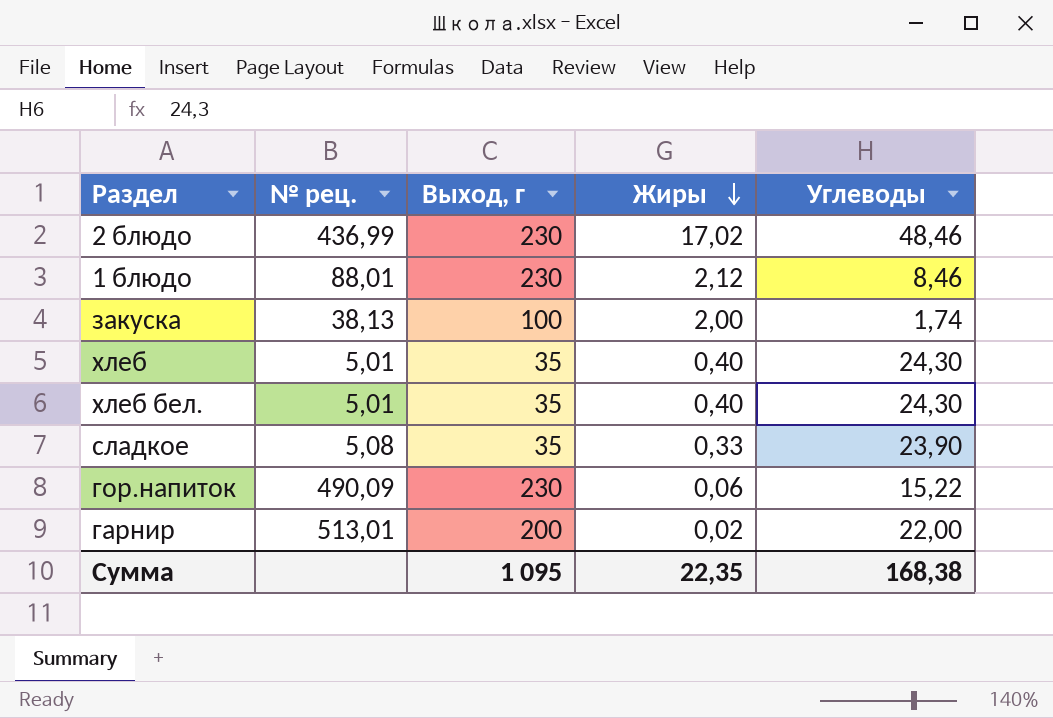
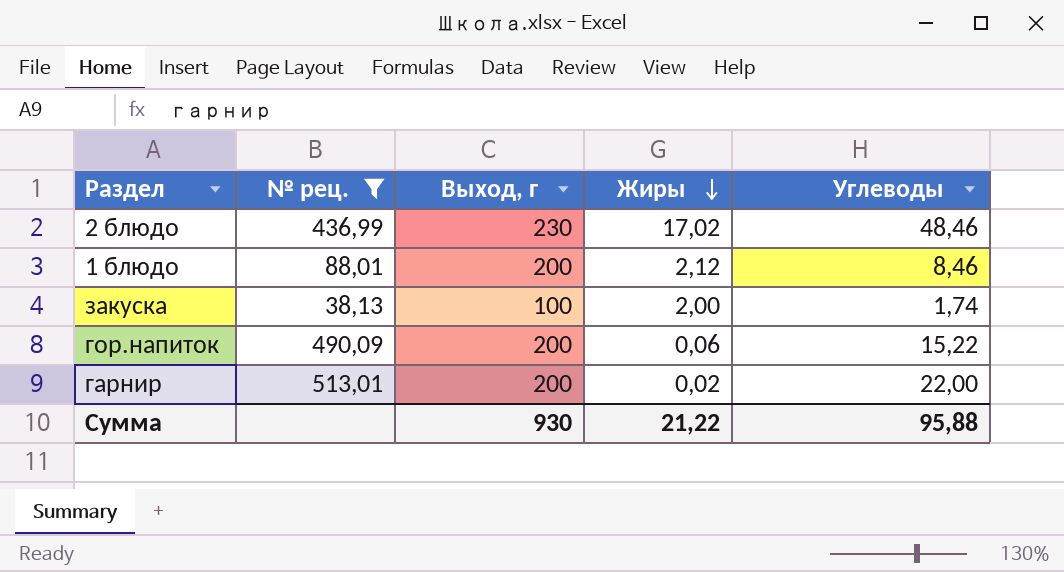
filter: none -> № рец. >= 38,13
1 блюдо | Выход, г: 230 -> 200
гор.напиток | Выход, г: 230 -> 200
Сумма | Выход, г: 1 095 -> 930
Сумма | Жиры: 22,35 -> 21,22
Сумма | Углеводы: 168,38 -> 95,88

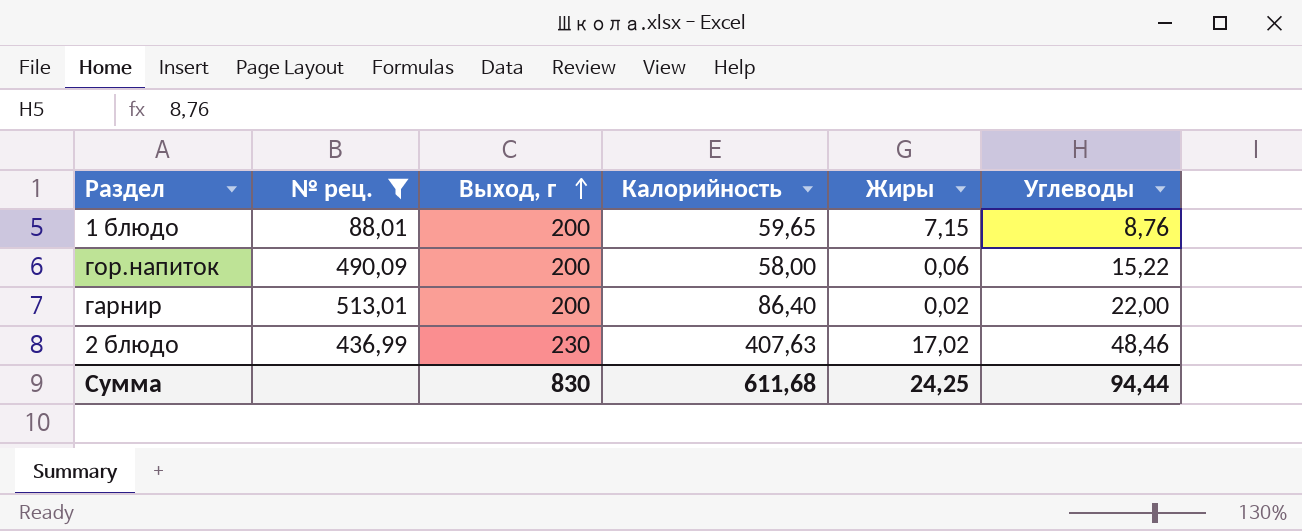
row order: Жиры descending -> Выход, г ascending
column Калорийность | position: none -> 4
row закуска: 38,13 | 100 | 2,00 | 1,74 -> none
1 блюдо | Жиры: 2,12 -> 7,15
1 блюдо | Углеводы: 8,46 -> 8,76
Сумма | Выход, г: 930 -> 830
Сумма | Жиры: 21,22 -> 24,25
Сумма | Углеводы: 95,88 -> 94,44

